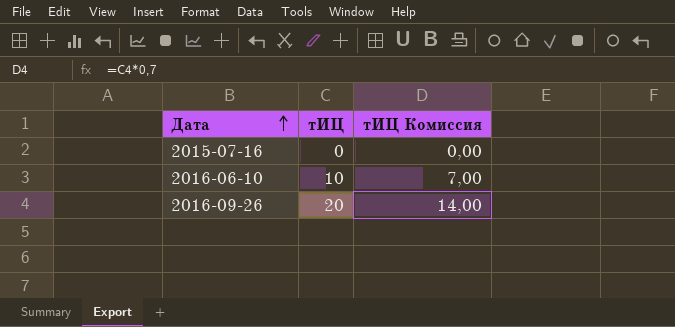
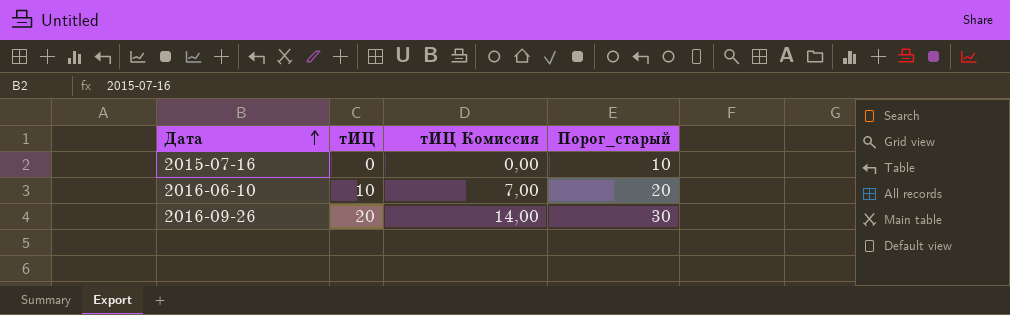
column Порог_старый | formula: none -> [тИЦ] + 10

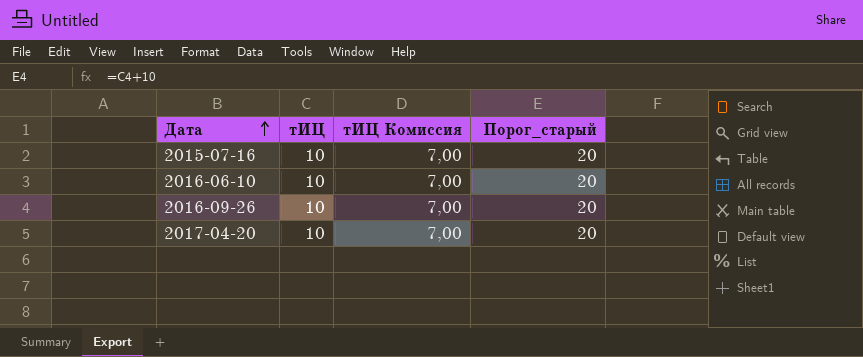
2015-07-16 | тИЦ: 0 -> 10
2015-07-16 | тИЦ Комиссия: 0,00 -> 7,00
2015-07-16 | Порог_старый: 10 -> 20
2016-09-26 | тИЦ: 20 -> 10
2016-09-26 | тИЦ Комиссия: 14,00 -> 7,00
2016-09-26 | Порог_старый: 30 -> 20
row 2017-04-20: none -> 10 | 7,00 | 20

